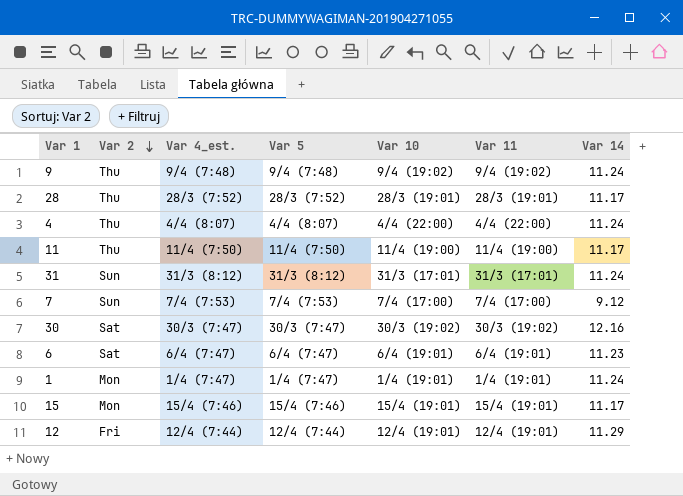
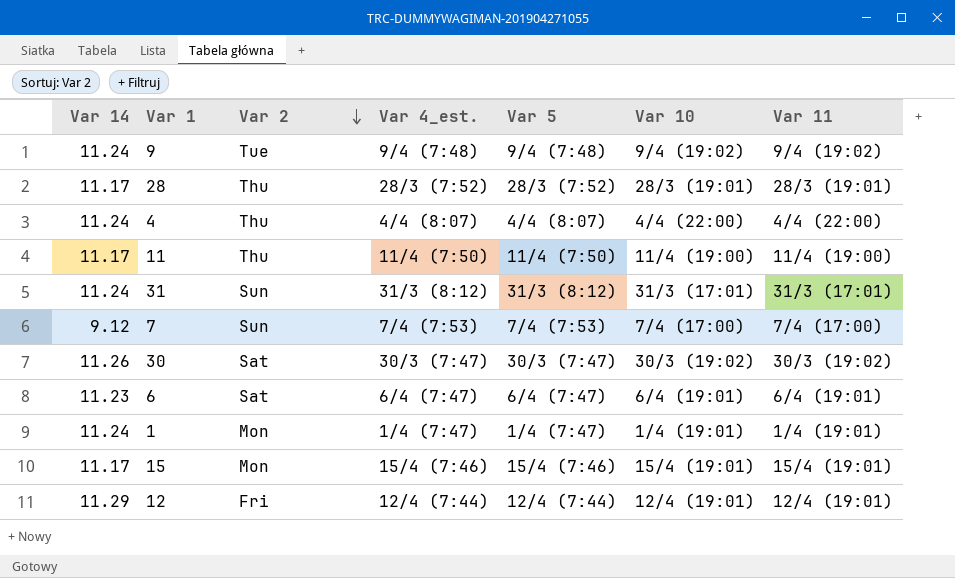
column Var 14 | position: 7 -> 1
9 | Var 2: Thu -> Tue
30 | Var 14: 12.16 -> 11.26

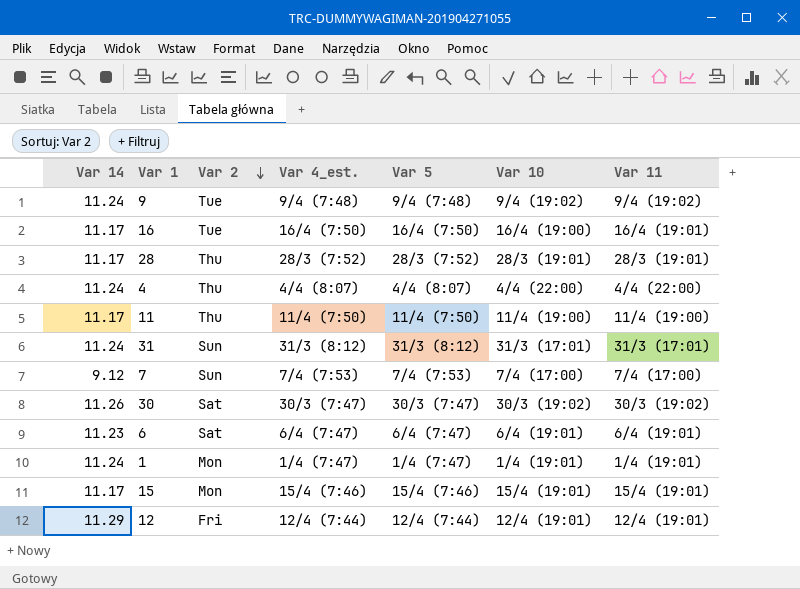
row 16: none -> 11.17 | Tue | 16/4 (7:50) | 16/4 (7:50) | 16/4 (19:00) | 16/4 (19:01)

